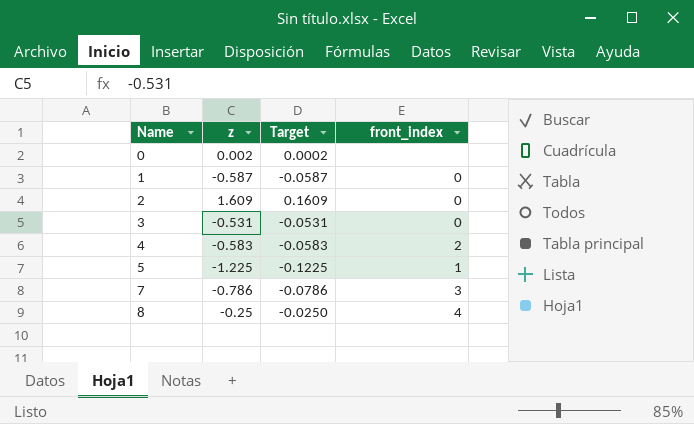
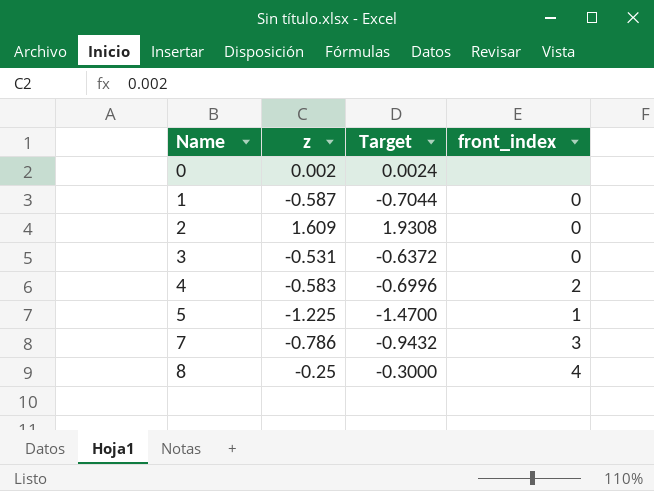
column Target | formula: [z] * 0.1 -> [z] * 1.2

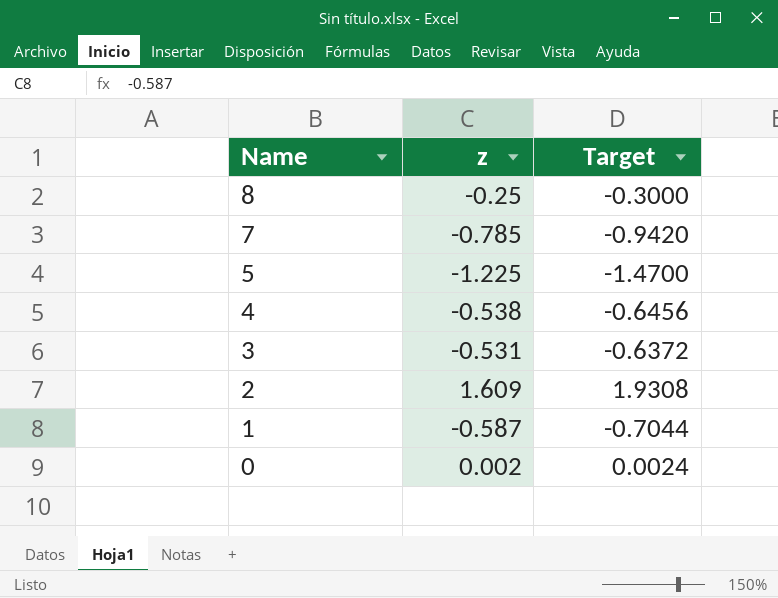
row order: Name ascending -> Name descending
column front_index | position: 4 -> none
7 | z: -0.786 -> -0.785
7 | Target: -0.9432 -> -0.9420
4 | z: -0.583 -> -0.538
4 | Target: -0.6996 -> -0.6456

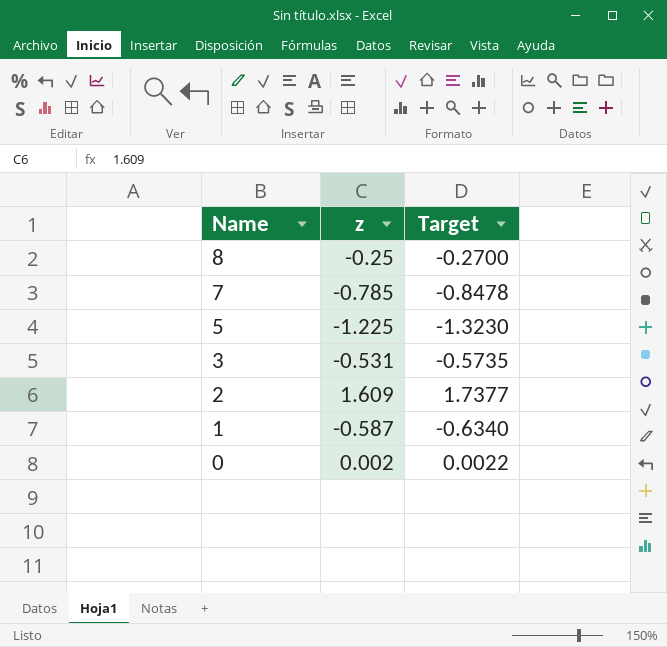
column Target | formula: [z] * 1.2 -> [z] * 1.08
row 4: -0.538 | -0.6456 -> none

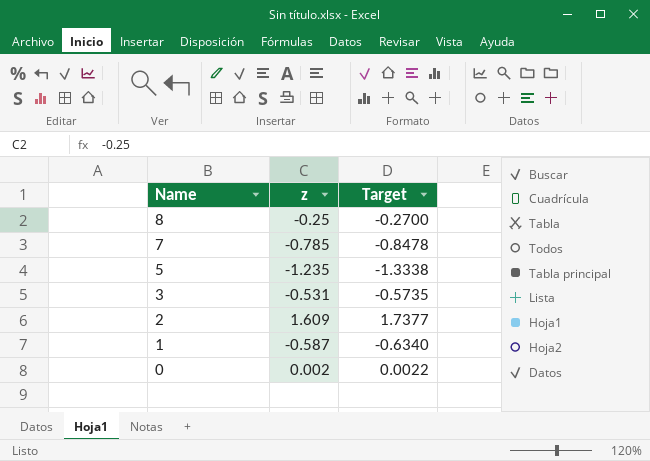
5 | z: -1.225 -> -1.235
5 | Target: -1.3230 -> -1.3338

